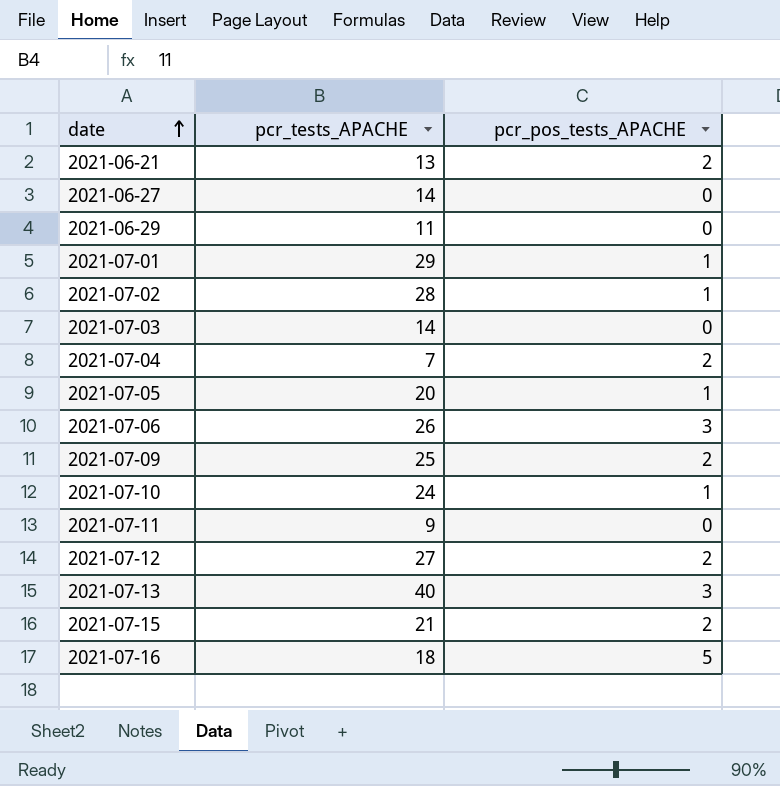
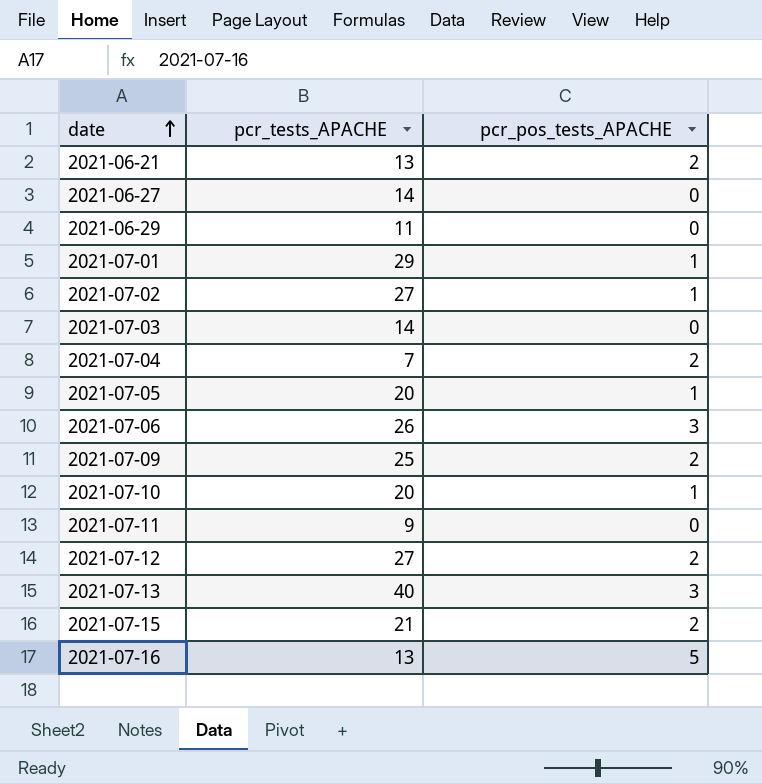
2021-07-02 | pcr_tests_APACHE: 28 -> 27
2021-07-10 | pcr_tests_APACHE: 24 -> 20
2021-07-16 | pcr_tests_APACHE: 18 -> 13

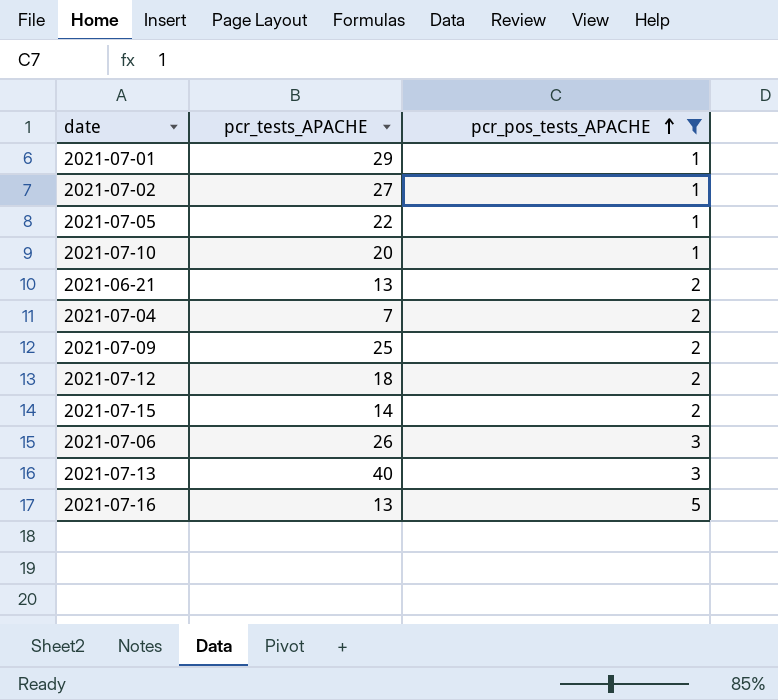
filter: none -> pcr_pos_tests_APACHE != 0
row order: date ascending -> pcr_pos_tests_APACHE ascending
2021-07-05 | pcr_tests_APACHE: 20 -> 22
2021-07-12 | pcr_tests_APACHE: 27 -> 18
2021-07-15 | pcr_tests_APACHE: 21 -> 14

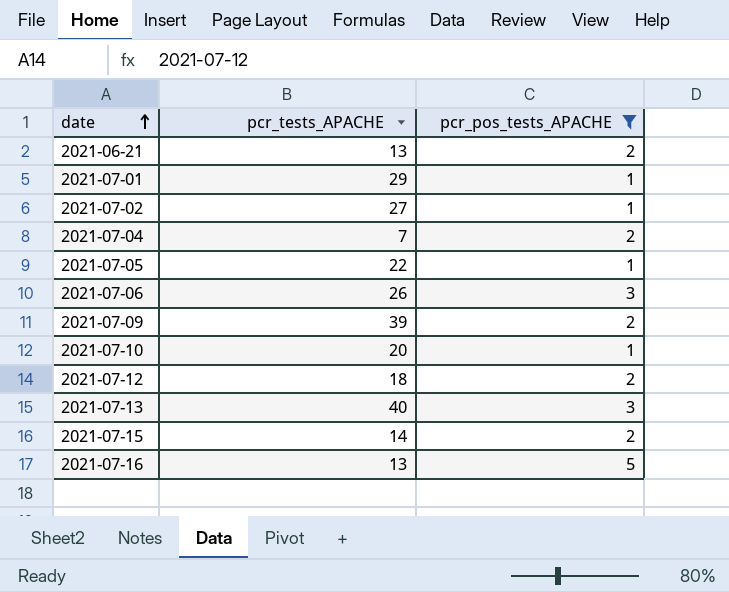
row order: pcr_pos_tests_APACHE ascending -> date ascending
2021-07-09 | pcr_tests_APACHE: 25 -> 39

